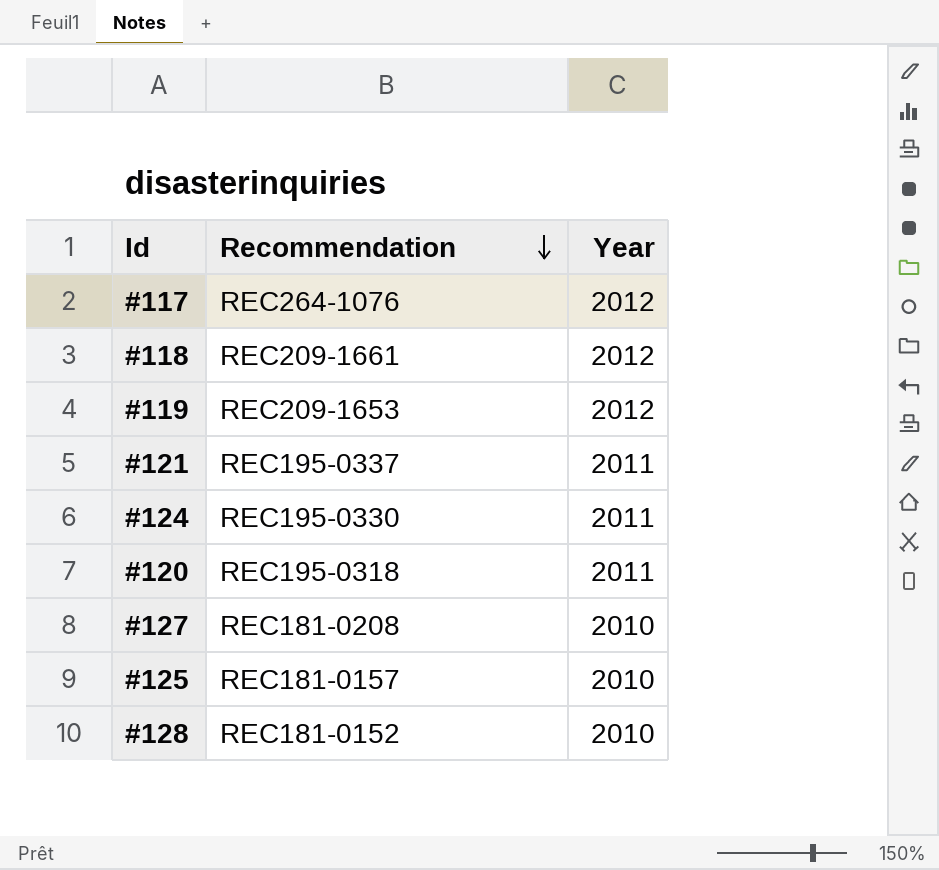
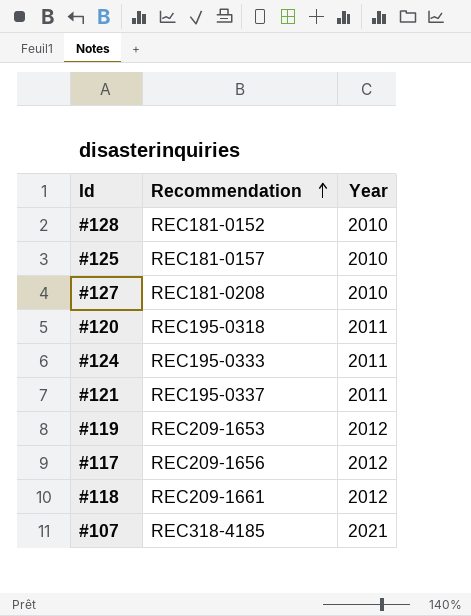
row order: Recommendation descending -> Recommendation ascending
#124 | Recommendation: REC195-0330 -> REC195-0333
#117 | Recommendation: REC264-1076 -> REC209-1656
row #107: none -> REC318-4185 | 2021

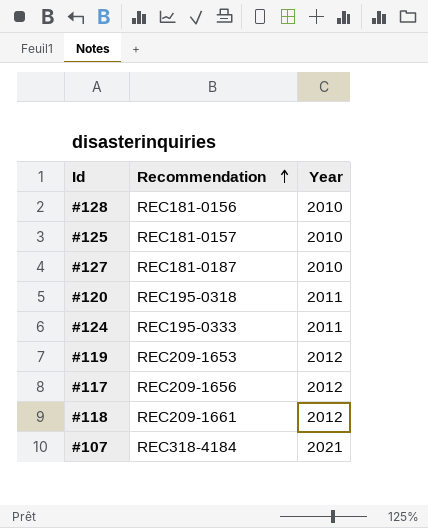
row #121: REC195-0337 | 2011 -> none
#128 | Recommendation: REC181-0152 -> REC181-0156
#127 | Recommendation: REC181-0208 -> REC181-0187
#107 | Recommendation: REC318-4185 -> REC318-4184

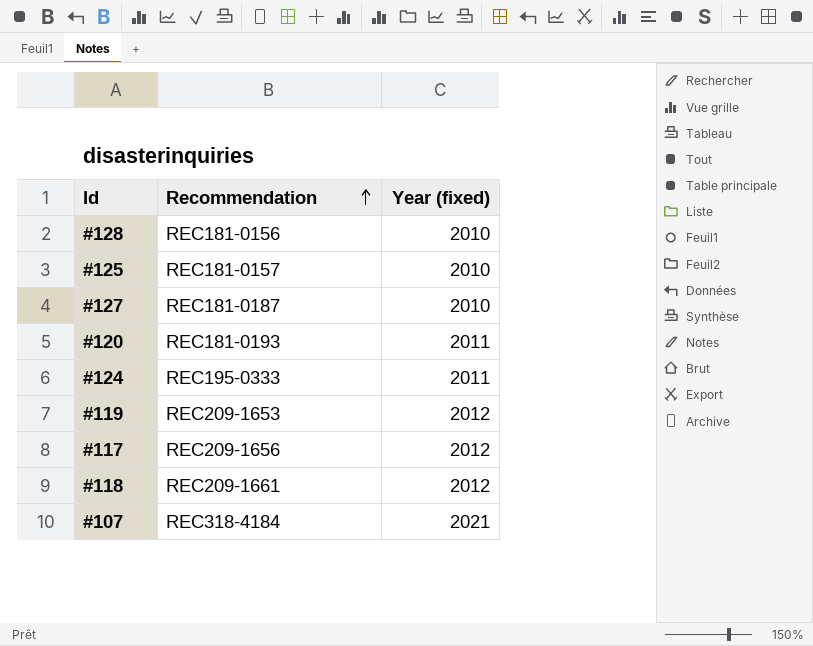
column name: Year -> Year (fixed)
#120 | Recommendation: REC195-0318 -> REC181-0193

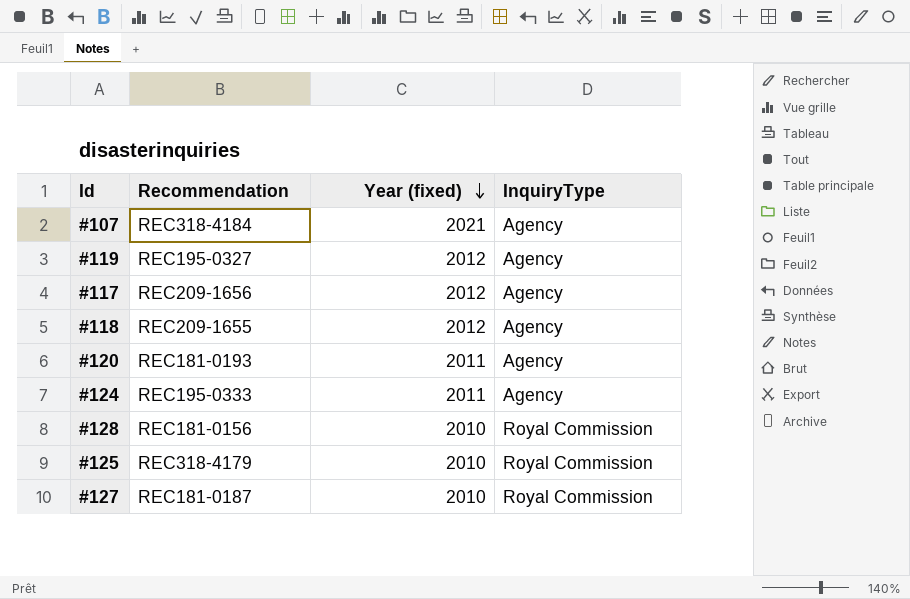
row order: Recommendation ascending -> Year (fixed) descending
column InquiryType | position: none -> 4
#119 | Recommendation: REC209-1653 -> REC195-0327
#118 | Recommendation: REC209-1661 -> REC209-1655
#125 | Recommendation: REC181-0157 -> REC318-4179

